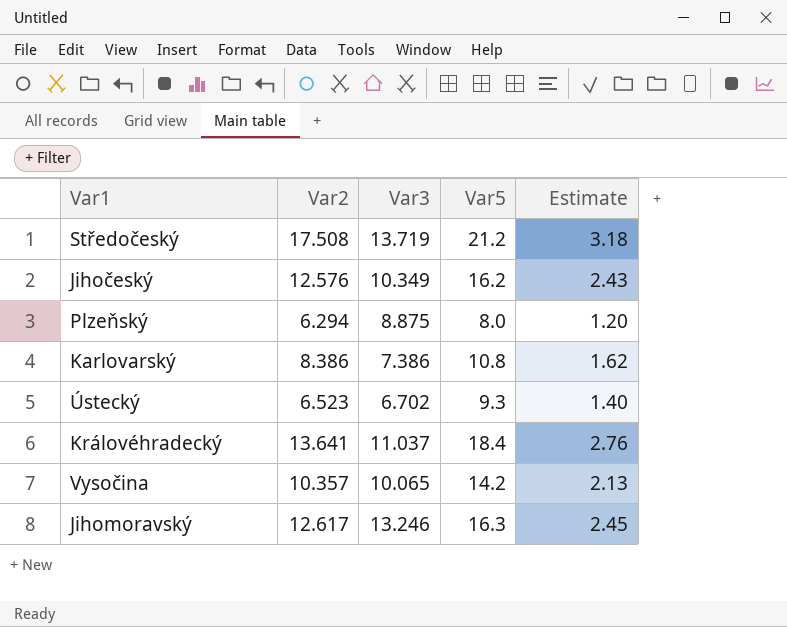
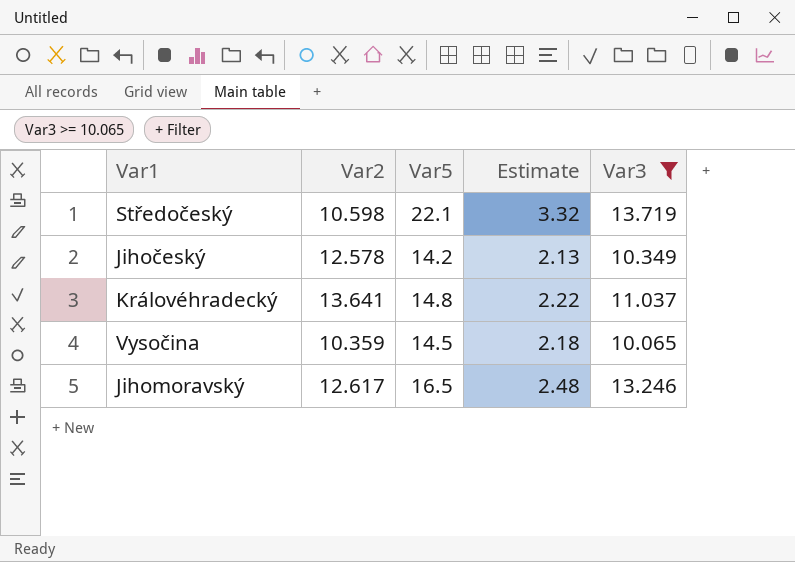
filter: none -> Var3 >= 10.065
column Var3 | position: 3 -> 5
Středočeský | Var2: 17.508 -> 10.598
Středočeský | Var5: 21.2 -> 22.1
Středočeský | Estimate: 3.18 -> 3.32
Jihočeský | Var2: 12.576 -> 12.578
Jihočeský | Var5: 16.2 -> 14.2
Jihočeský | Estimate: 2.43 -> 2.13
Královéhradecký | Var5: 18.4 -> 14.8
Královéhradecký | Estimate: 2.76 -> 2.22
Vysočina | Var2: 10.357 -> 10.359
Vysočina | Var5: 14.2 -> 14.5
Vysočina | Estimate: 2.13 -> 2.18
Jihomoravský | Var5: 16.3 -> 16.5
Jihomoravský | Estimate: 2.45 -> 2.48

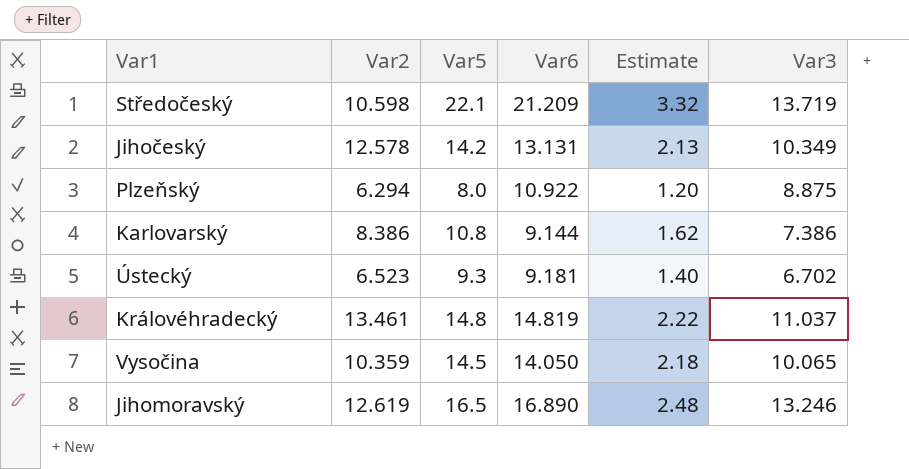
filter: Var3 >= 10.065 -> none
column Var6 | position: none -> 4
Královéhradecký | Var2: 13.641 -> 13.461
Jihomoravský | Var2: 12.617 -> 12.619

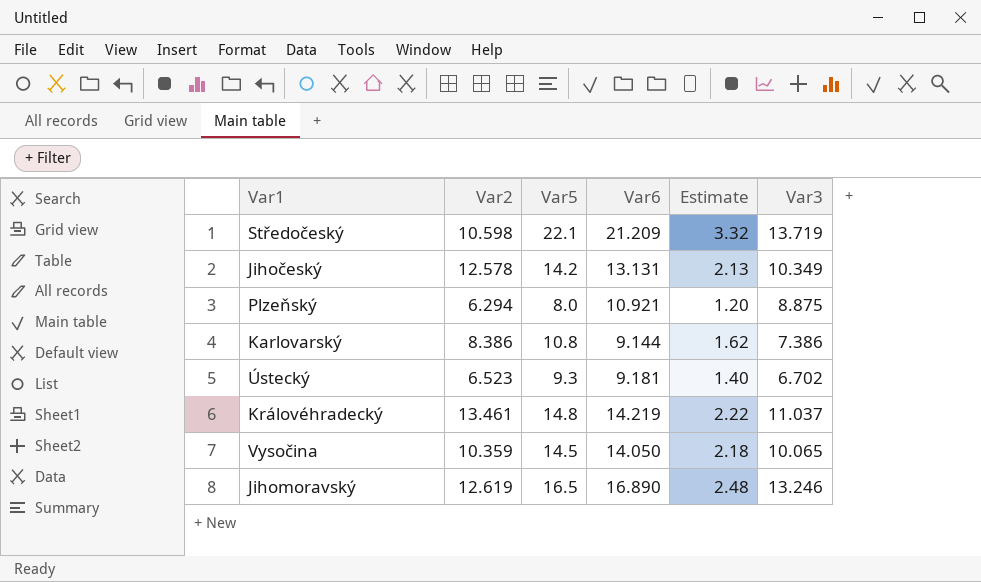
Plzeňský | Var6: 10.922 -> 10.921
Královéhradecký | Var6: 14.819 -> 14.219

